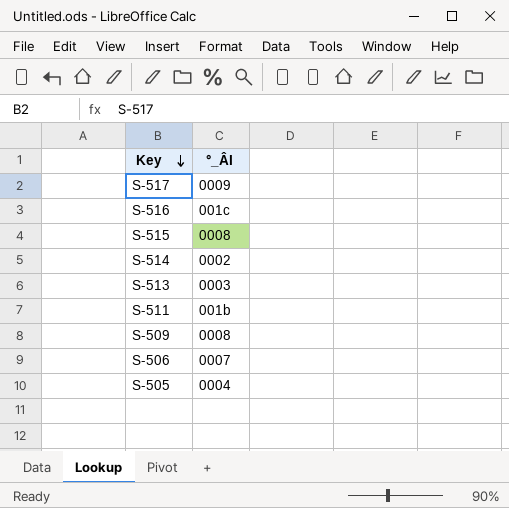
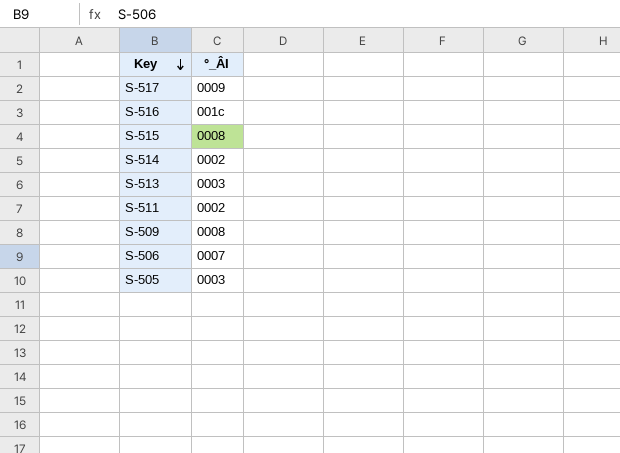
S-511 | °_ÂI: 001b -> 0002
S-505 | °_ÂI: 0004 -> 0003

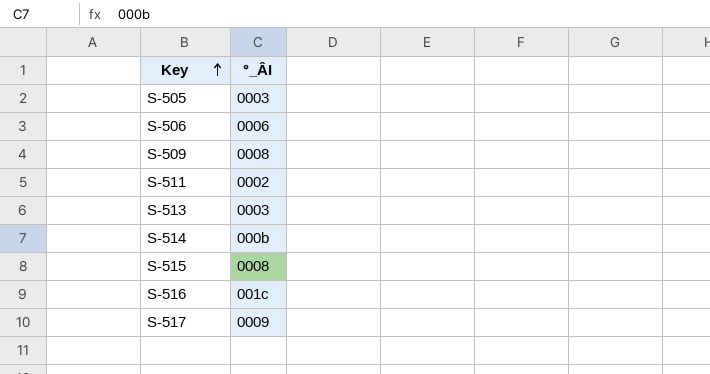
row order: Key descending -> Key ascending
S-506 | °_ÂI: 0007 -> 0006
S-514 | °_ÂI: 0002 -> 000b

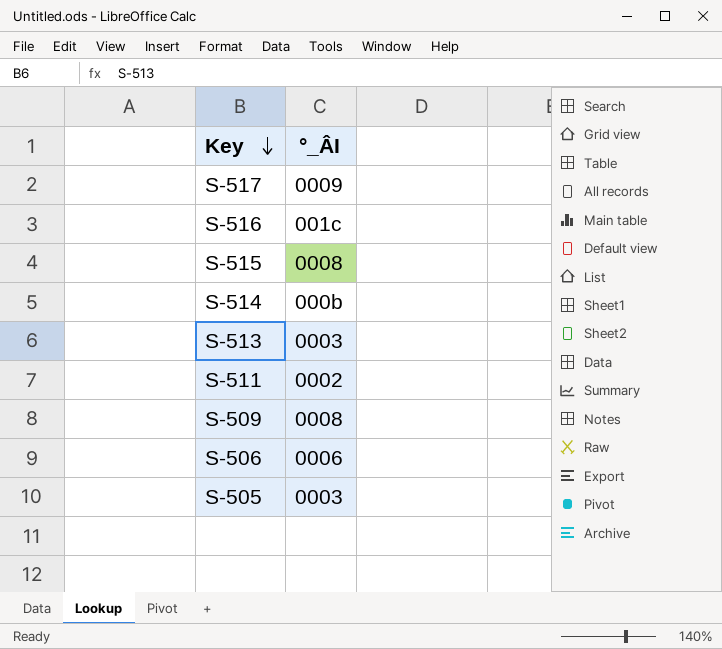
row order: Key ascending -> Key descending

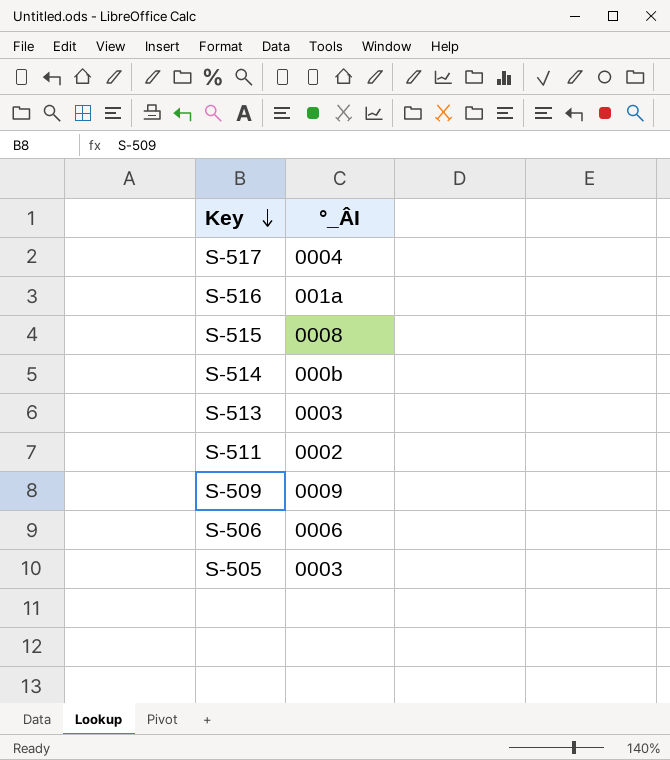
S-517 | °_ÂI: 0009 -> 0004
S-516 | °_ÂI: 001c -> 001a
S-509 | °_ÂI: 0008 -> 0009

